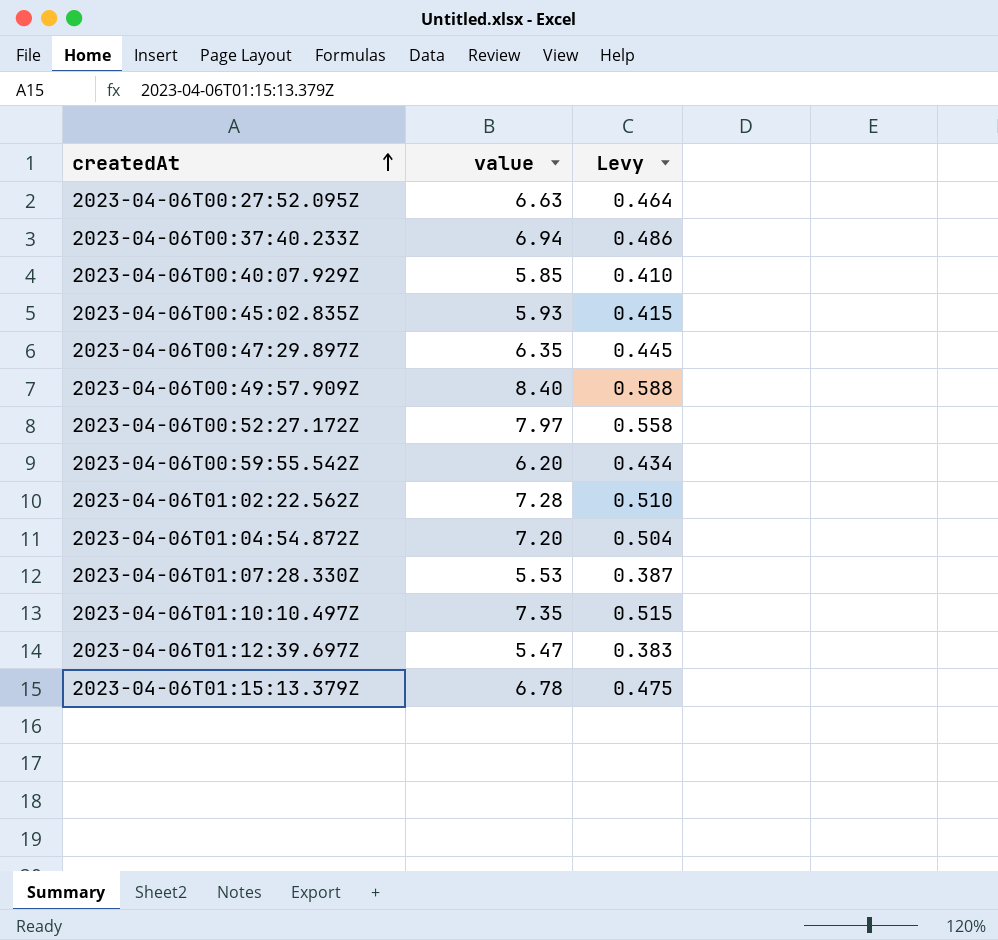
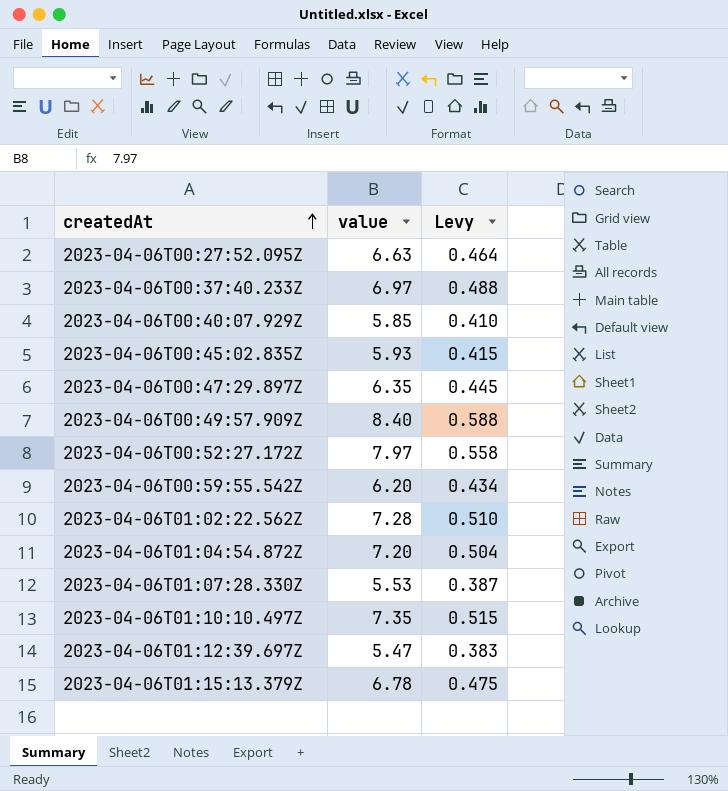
2023-04-06T00:37:40.233Z | value: 6.94 -> 6.97
2023-04-06T00:37:40.233Z | Levy: 0.486 -> 0.488

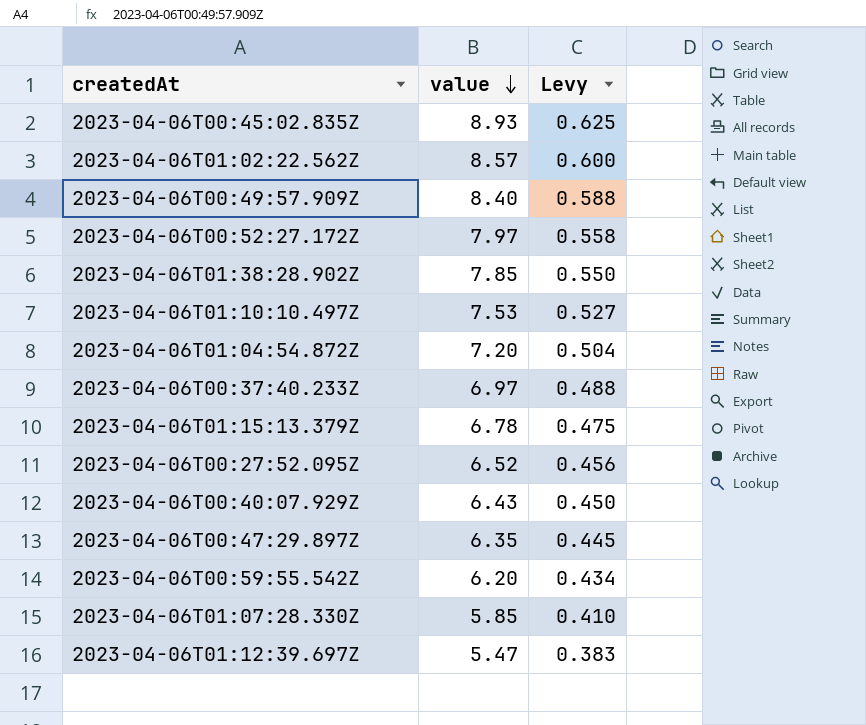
row order: createdAt ascending -> value descending
2023-04-06T00:45:02.835Z | value: 5.93 -> 8.93
2023-04-06T00:45:02.835Z | Levy: 0.415 -> 0.625
2023-04-06T01:02:22.562Z | value: 7.28 -> 8.57
2023-04-06T01:02:22.562Z | Levy: 0.510 -> 0.600
row 2023-04-06T01:38:28.902Z: none -> 7.85 | 0.550
2023-04-06T01:10:10.497Z | value: 7.35 -> 7.53
2023-04-06T01:10:10.497Z | Levy: 0.515 -> 0.527
2023-04-06T00:27:52.095Z | value: 6.63 -> 6.52
2023-04-06T00:27:52.095Z | Levy: 0.464 -> 0.456
2023-04-06T00:40:07.929Z | value: 5.85 -> 6.43
2023-04-06T00:40:07.929Z | Levy: 0.410 -> 0.450
2023-04-06T01:07:28.330Z | value: 5.53 -> 5.85
2023-04-06T01:07:28.330Z | Levy: 0.387 -> 0.410

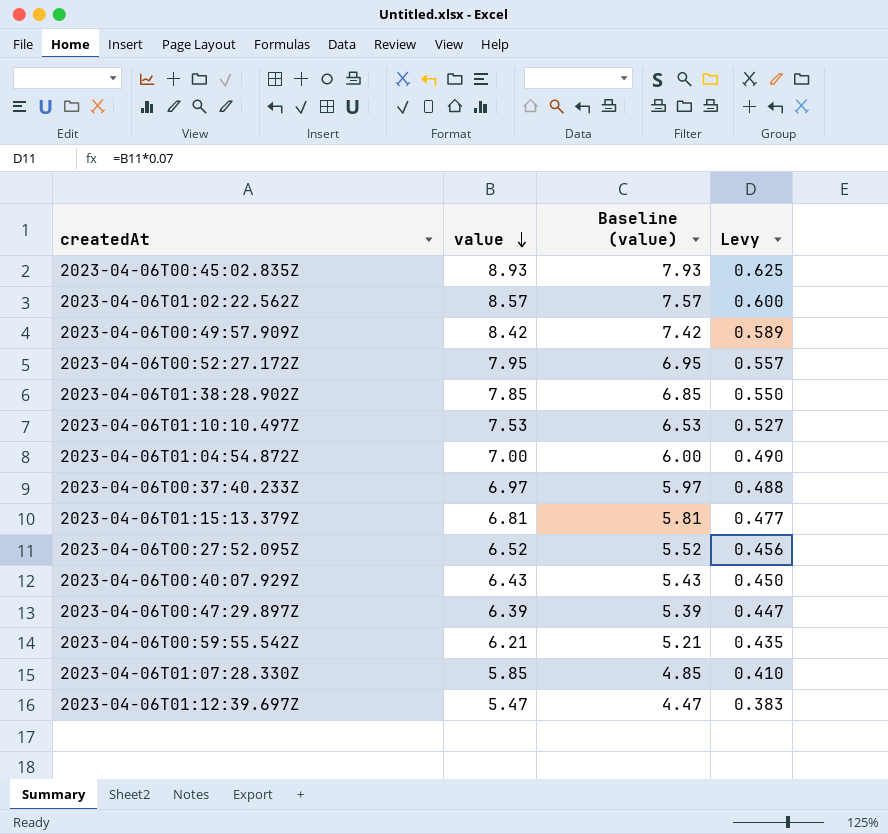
column Baseline (value) | formula: none -> [value] - 1
2023-04-06T00:49:57.909Z | value: 8.40 -> 8.42
2023-04-06T00:49:57.909Z | Levy: 0.588 -> 0.589
2023-04-06T00:52:27.172Z | value: 7.97 -> 7.95
2023-04-06T00:52:27.172Z | Levy: 0.558 -> 0.557
2023-04-06T01:04:54.872Z | value: 7.20 -> 7.00
2023-04-06T01:04:54.872Z | Levy: 0.504 -> 0.490
2023-04-06T01:15:13.379Z | value: 6.78 -> 6.81
2023-04-06T01:15:13.379Z | Levy: 0.475 -> 0.477
2023-04-06T00:47:29.897Z | value: 6.35 -> 6.39
2023-04-06T00:47:29.897Z | Levy: 0.445 -> 0.447
2023-04-06T00:59:55.542Z | value: 6.20 -> 6.21
2023-04-06T00:59:55.542Z | Levy: 0.434 -> 0.435

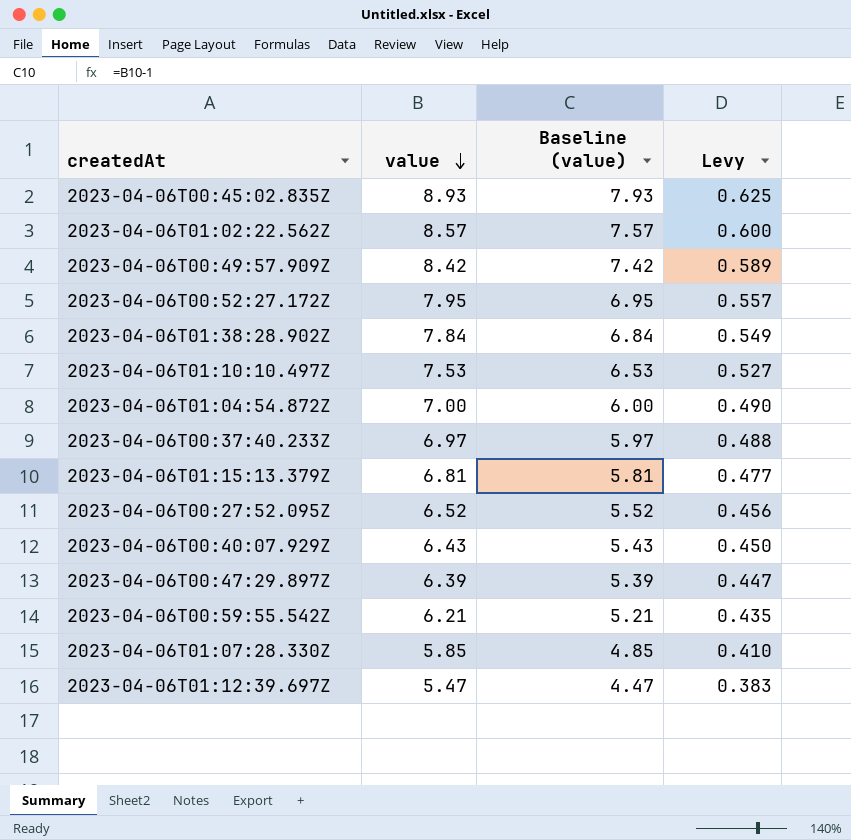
2023-04-06T01:38:28.902Z | value: 7.85 -> 7.84
2023-04-06T01:38:28.902Z | Baseline (value): 6.85 -> 6.84
2023-04-06T01:38:28.902Z | Levy: 0.550 -> 0.549

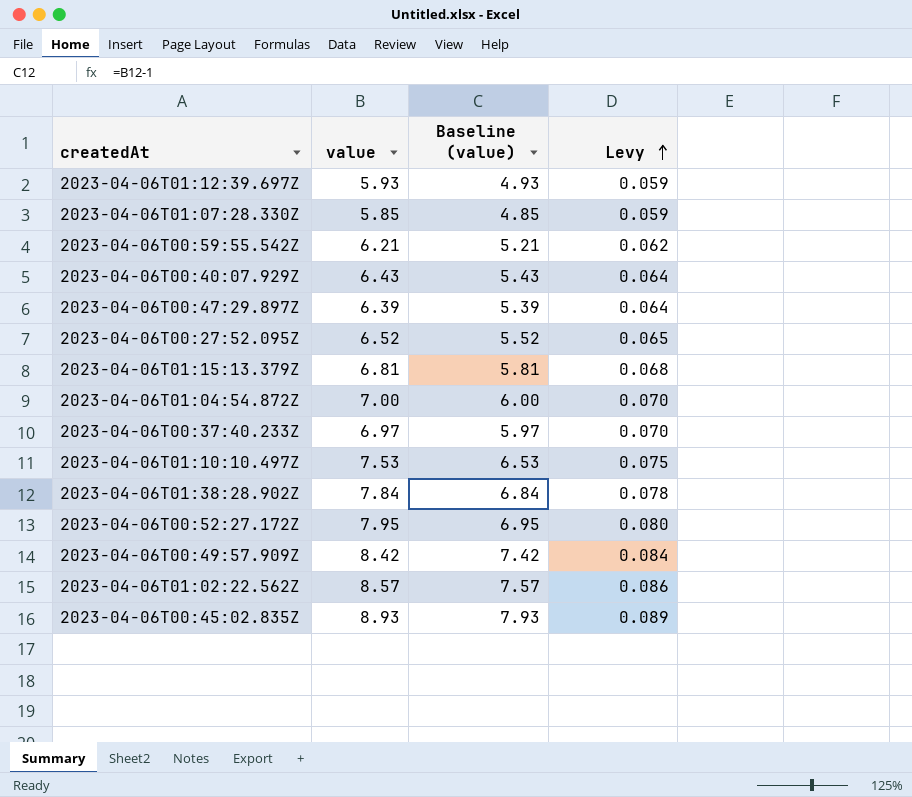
row order: value descending -> Levy ascending
column Levy | formula: [value] * 0.07 -> [value] * 0.01
2023-04-06T01:12:39.697Z | value: 5.47 -> 5.93
2023-04-06T01:12:39.697Z | Baseline (value): 4.47 -> 4.93

